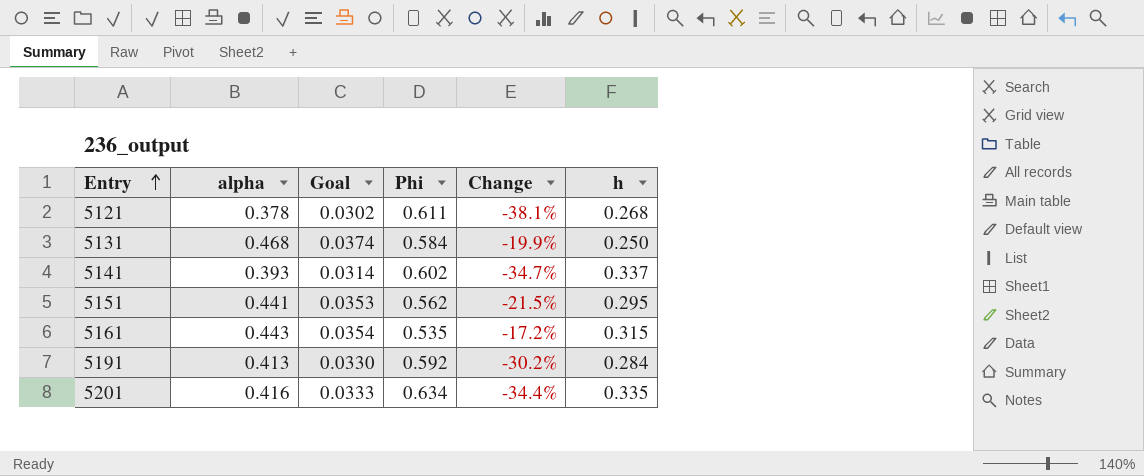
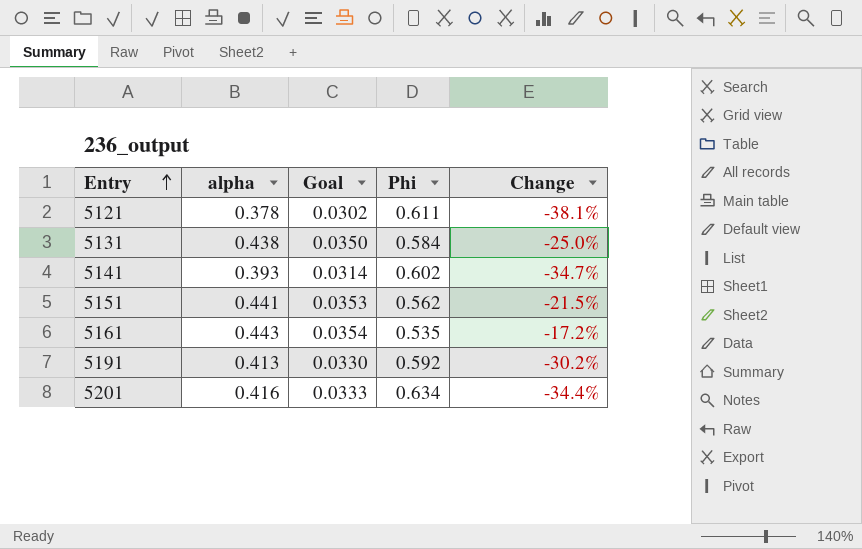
column h | position: 6 -> none
5131 | alpha: 0.468 -> 0.438
5131 | Goal: 0.0374 -> 0.0350
5131 | Change: -19.9% -> -25.0%

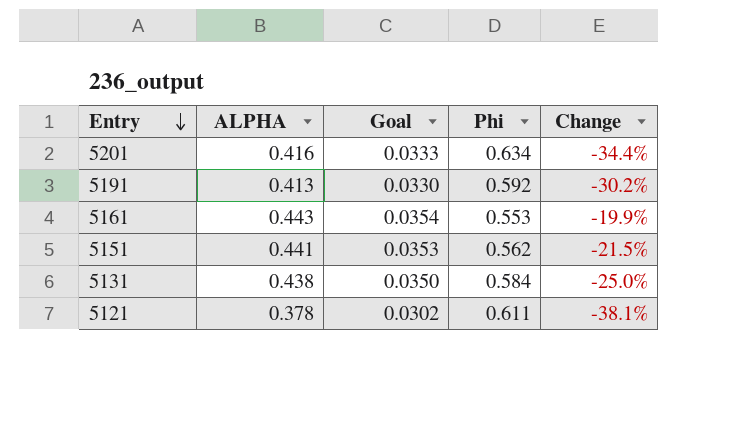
row order: Entry ascending -> Entry descending
column name: alpha -> ALPHA
row 5141: 0.393 | 0.0314 | 0.602 | -34.7% -> none
5161 | Phi: 0.535 -> 0.553
5161 | Change: -17.2% -> -19.9%

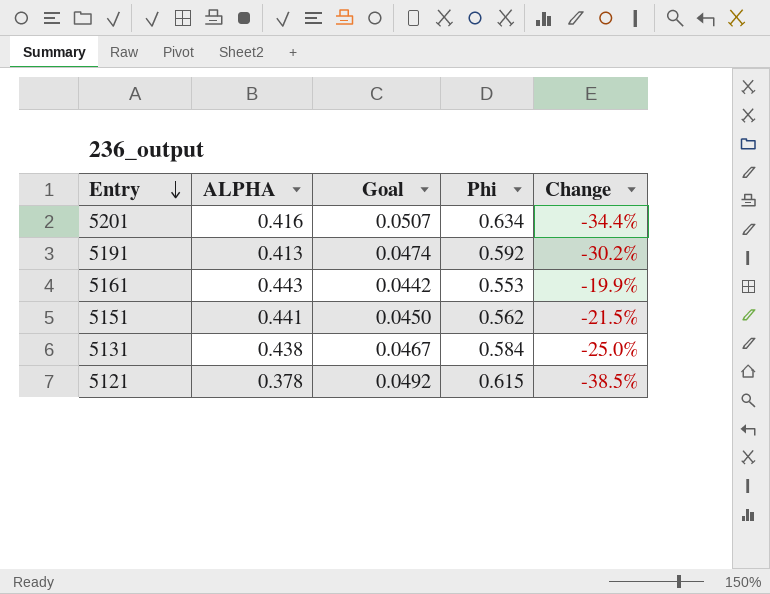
column Goal | formula: [ALPHA] * 0.08 -> [Phi] * 0.08
5121 | Phi: 0.611 -> 0.615
5121 | Change: -38.1% -> -38.5%

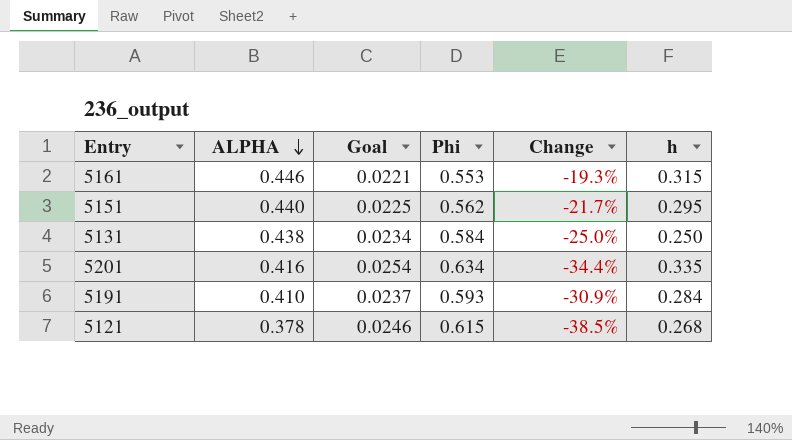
row order: Entry descending -> ALPHA descending
column Goal | formula: [Phi] * 0.08 -> [Phi] * 0.04
column h | position: none -> 6
5161 | ALPHA: 0.443 -> 0.446
5161 | Change: -19.9% -> -19.3%
5151 | ALPHA: 0.441 -> 0.440
5151 | Change: -21.5% -> -21.7%
5191 | ALPHA: 0.413 -> 0.410
5191 | Phi: 0.592 -> 0.593
5191 | Change: -30.2% -> -30.9%

